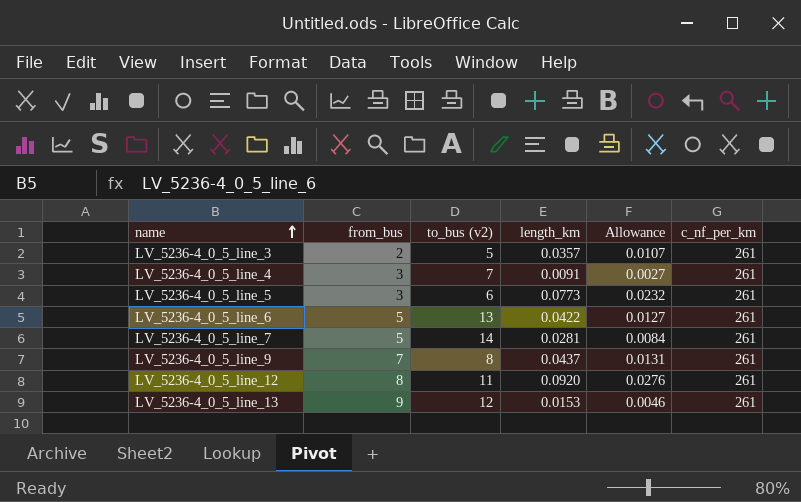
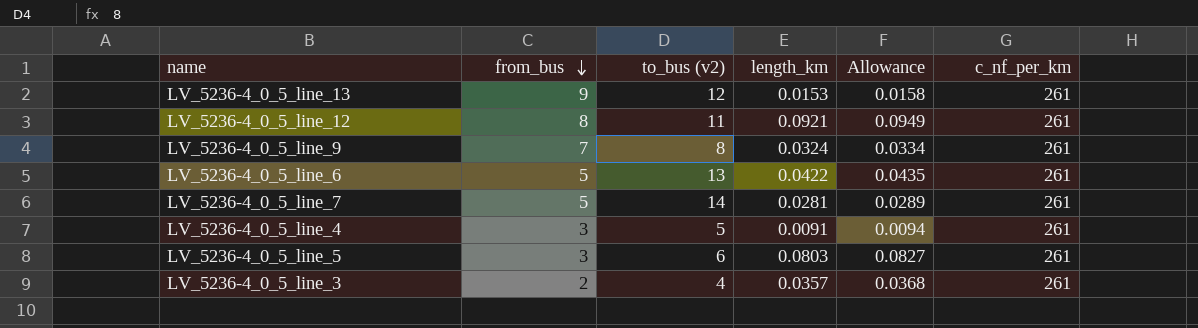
row order: name ascending -> from_bus descending
column Allowance | formula: [length_km] * 0.3 -> [length_km] * 1.03
LV_5236-4_0_5_line_12 | length_km: 0.0920 -> 0.0921
LV_5236-4_0_5_line_9 | length_km: 0.0437 -> 0.0324
LV_5236-4_0_5_line_4 | to_bus (v2): 7 -> 5
LV_5236-4_0_5_line_5 | length_km: 0.0773 -> 0.0803
LV_5236-4_0_5_line_3 | to_bus (v2): 5 -> 4

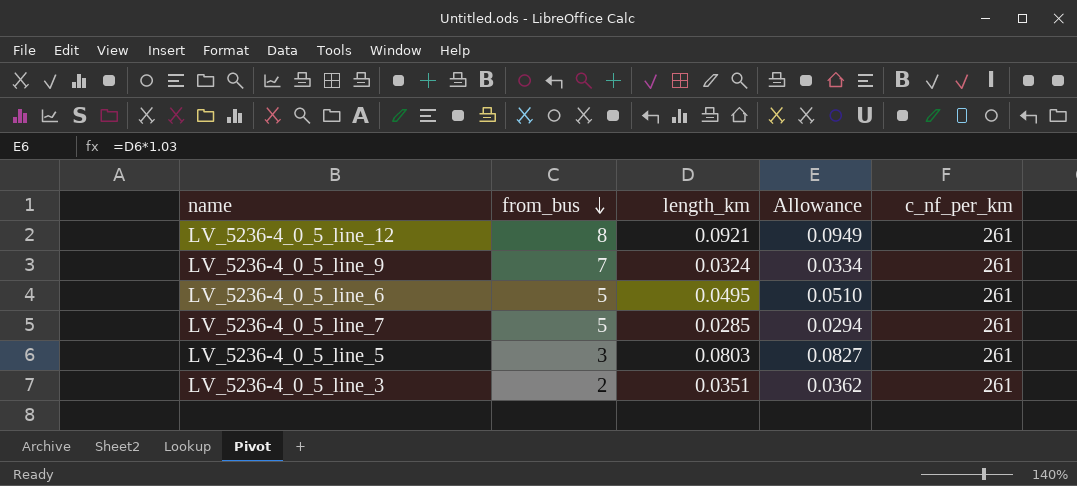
column to_bus (v2) | position: 3 -> none
row LV_5236-4_0_5_line_13: 9 | 12 | 0.0153 | 0.0158 | 261 -> none
row LV_5236-4_0_5_line_4: 3 | 5 | 0.0091 | 0.0094 | 261 -> none
LV_5236-4_0_5_line_6 | length_km: 0.0422 -> 0.0495
LV_5236-4_0_5_line_6 | Allowance: 0.0435 -> 0.0510
LV_5236-4_0_5_line_7 | length_km: 0.0281 -> 0.0285
LV_5236-4_0_5_line_7 | Allowance: 0.0289 -> 0.0294
LV_5236-4_0_5_line_3 | length_km: 0.0357 -> 0.0351
LV_5236-4_0_5_line_3 | Allowance: 0.0368 -> 0.0362

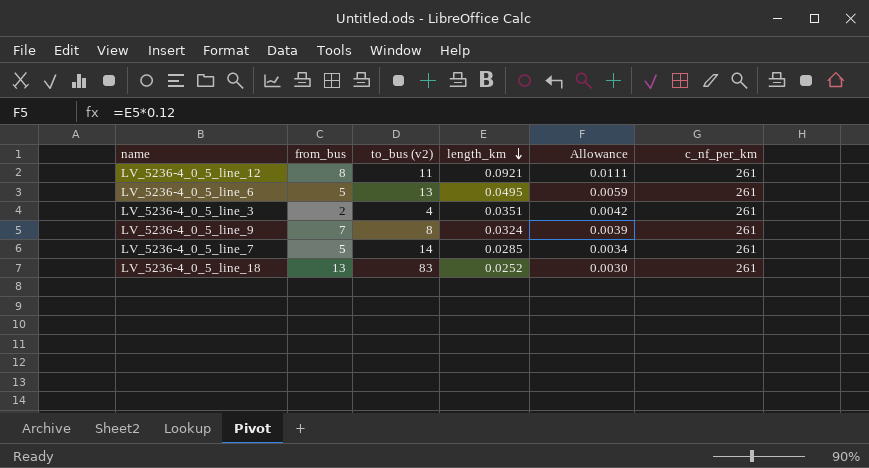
row order: from_bus descending -> length_km descending
column to_bus (v2) | position: none -> 3
column Allowance | formula: [length_km] * 1.03 -> [length_km] * 0.12
row LV_5236-4_0_5_line_5: 3 | 0.0803 | 0.0827 | 261 -> none
row LV_5236-4_0_5_line_18: none -> 13 | 83 | 0.0252 | 0.0030 | 261

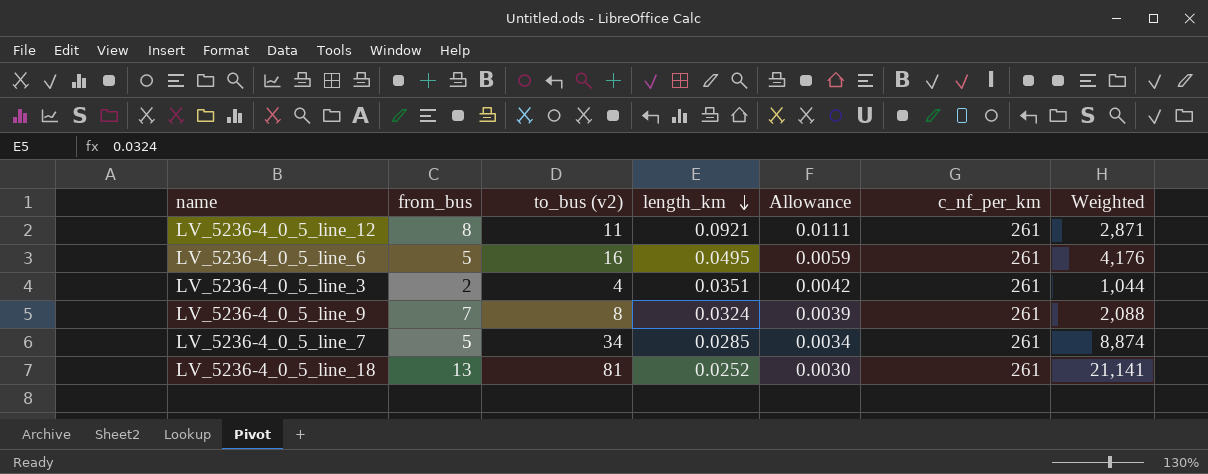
column Weighted | formula: none -> [to_bus (v2)] * [c_nf_per_km]
LV_5236-4_0_5_line_6 | to_bus (v2): 13 -> 16
LV_5236-4_0_5_line_7 | to_bus (v2): 14 -> 34
LV_5236-4_0_5_line_18 | to_bus (v2): 83 -> 81

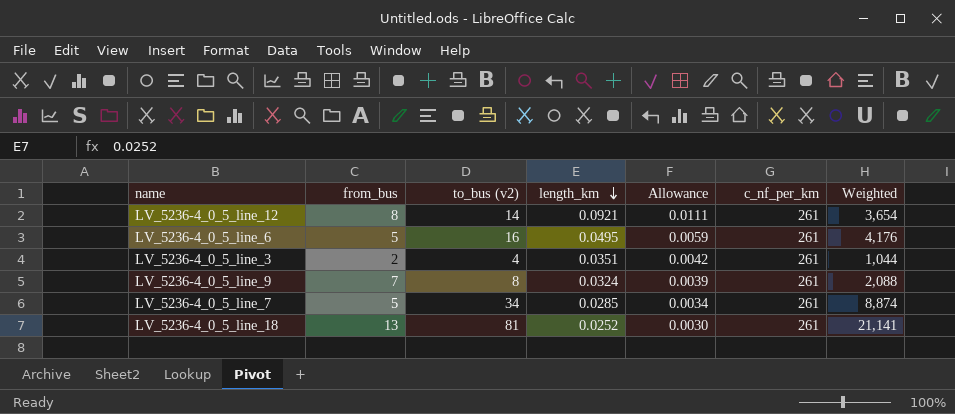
LV_5236-4_0_5_line_12 | to_bus (v2): 11 -> 14
LV_5236-4_0_5_line_12 | Weighted: 2,871 -> 3,654

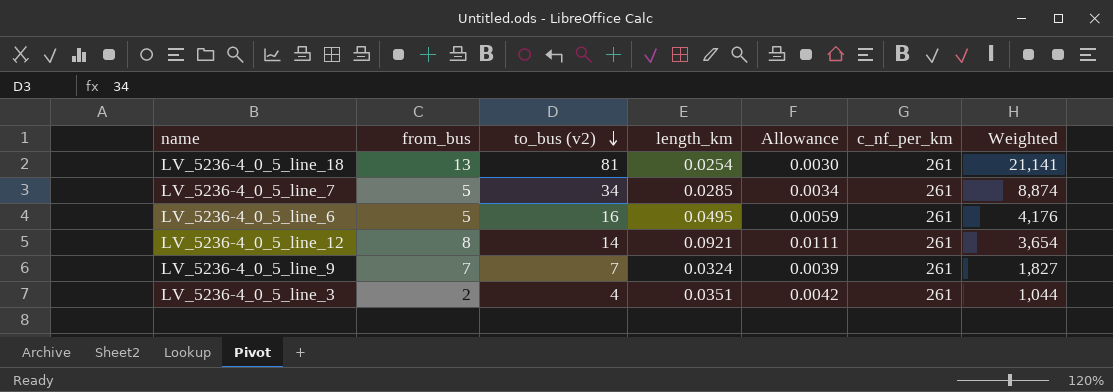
row order: length_km descending -> to_bus (v2) descending
LV_5236-4_0_5_line_18 | length_km: 0.0252 -> 0.0254
LV_5236-4_0_5_line_9 | to_bus (v2): 8 -> 7
LV_5236-4_0_5_line_9 | Weighted: 2,088 -> 1,827

